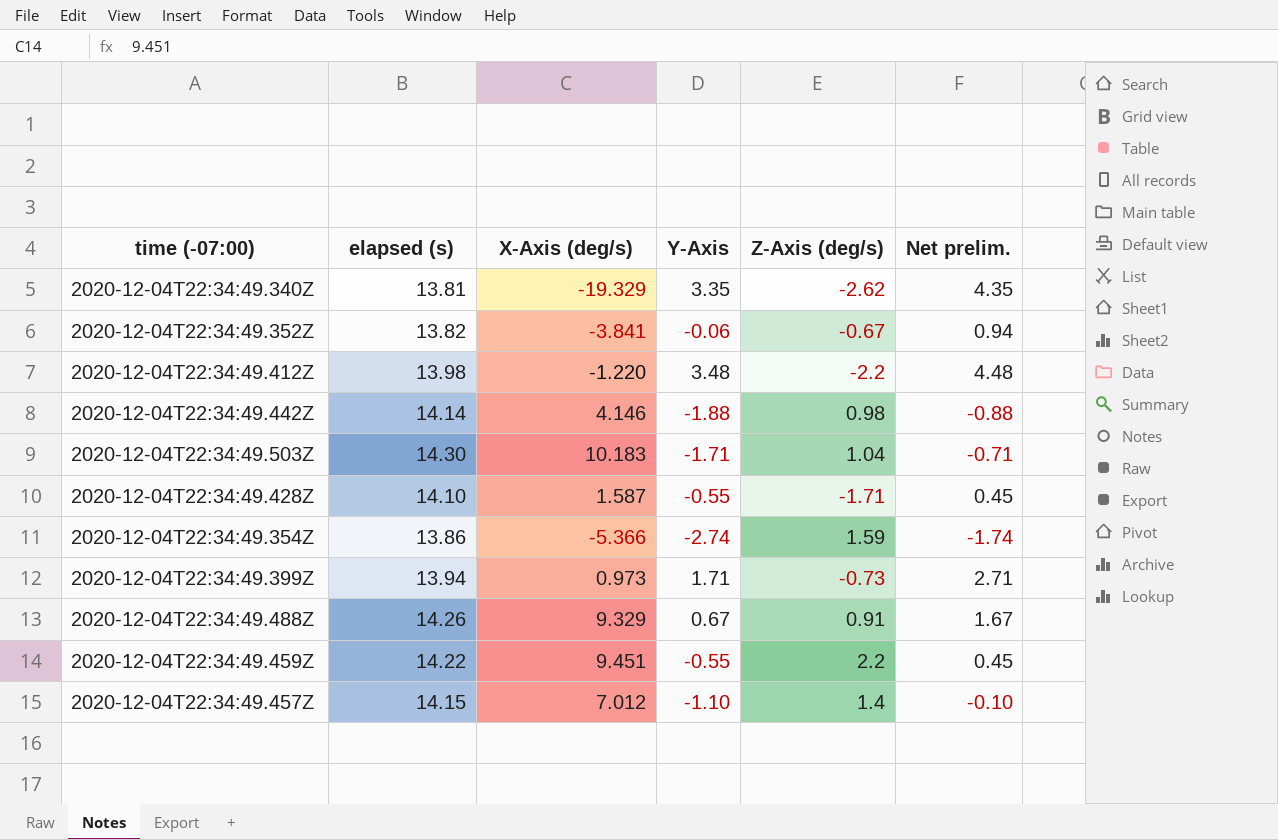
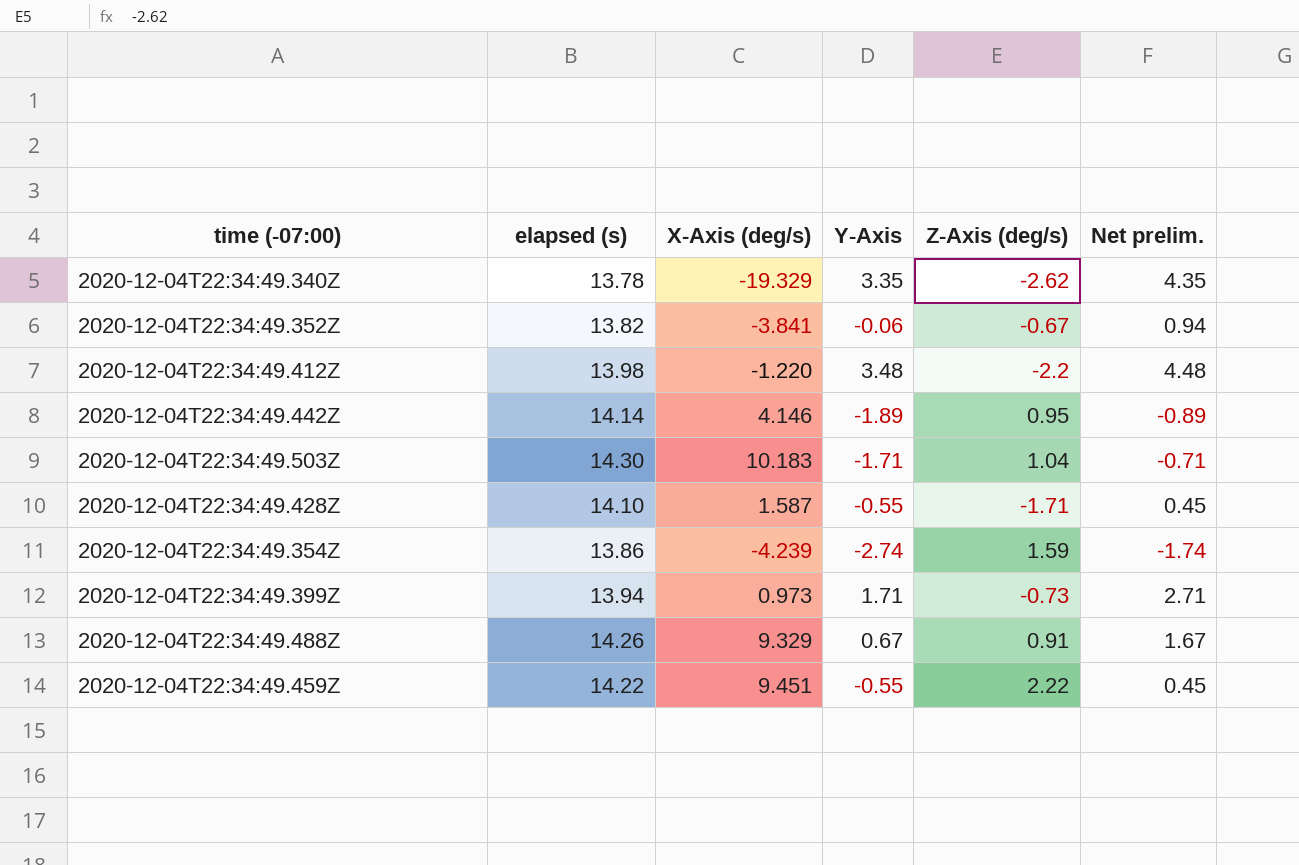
row 2020-12-04T22:34:49.457Z: 14.15 | 7.012 | -1.10 | 1.4 | -0.10 -> none
2020-12-04T22:34:49.340Z | elapsed (s): 13.81 -> 13.78
2020-12-04T22:34:49.442Z | Y-Axis: -1.88 -> -1.89
2020-12-04T22:34:49.442Z | Z-Axis (deg/s): 0.98 -> 0.95
2020-12-04T22:34:49.442Z | Net prelim.: -0.88 -> -0.89
2020-12-04T22:34:49.354Z | X-Axis (deg/s): -5.366 -> -4.239
2020-12-04T22:34:49.459Z | Z-Axis (deg/s): 2.2 -> 2.22

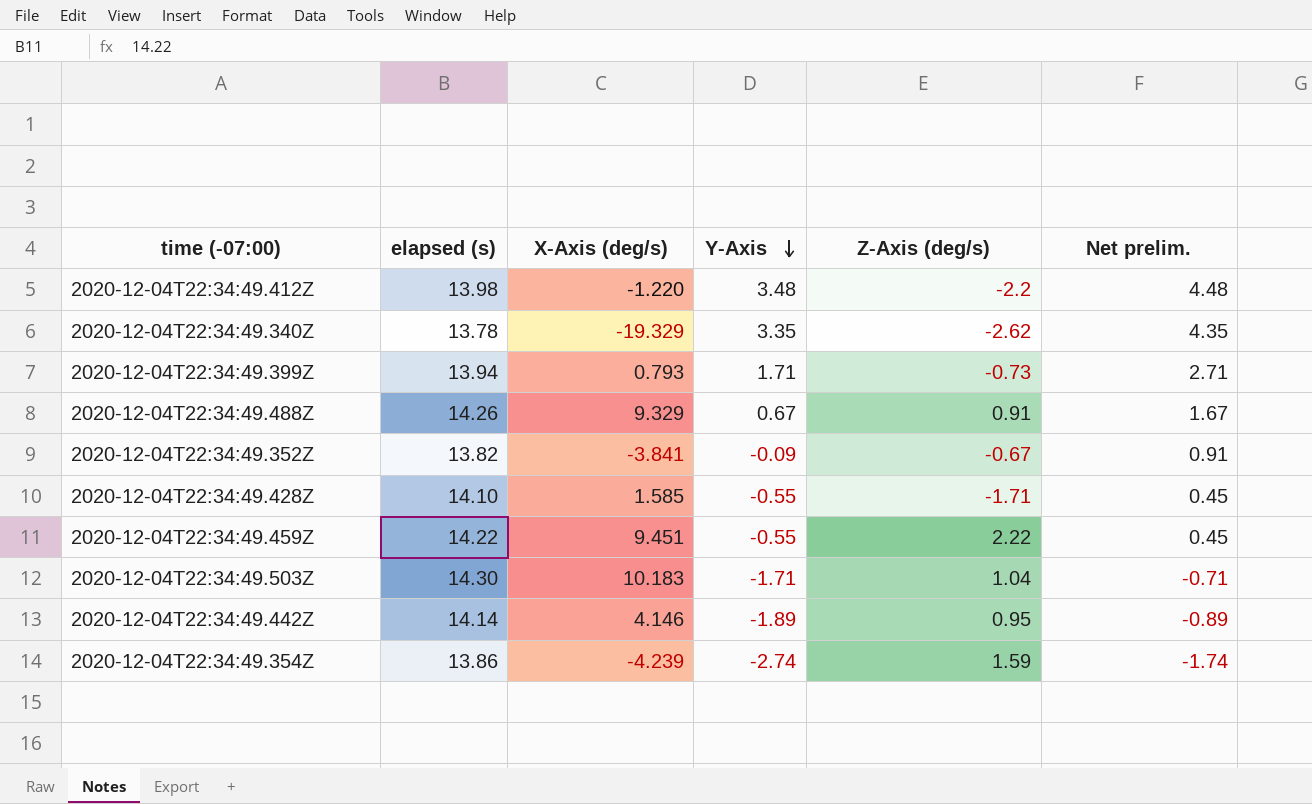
row order: none -> Y-Axis descending
2020-12-04T22:34:49.399Z | X-Axis (deg/s): 0.973 -> 0.793
2020-12-04T22:34:49.352Z | Y-Axis: -0.06 -> -0.09
2020-12-04T22:34:49.352Z | Net prelim.: 0.94 -> 0.91
2020-12-04T22:34:49.428Z | X-Axis (deg/s): 1.587 -> 1.585

